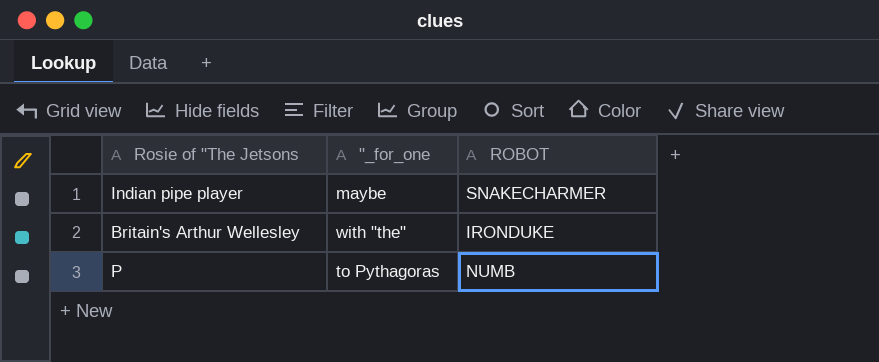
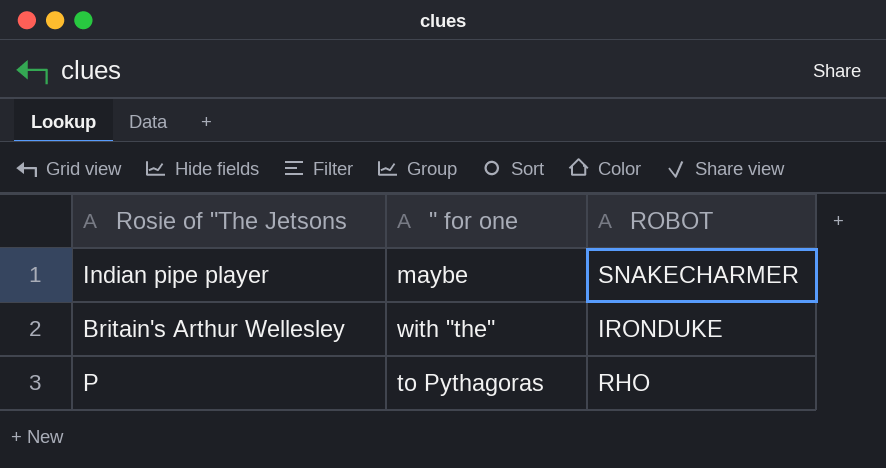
column name: "_for_one -> " for one
P | ROBOT: NUMB -> RHO

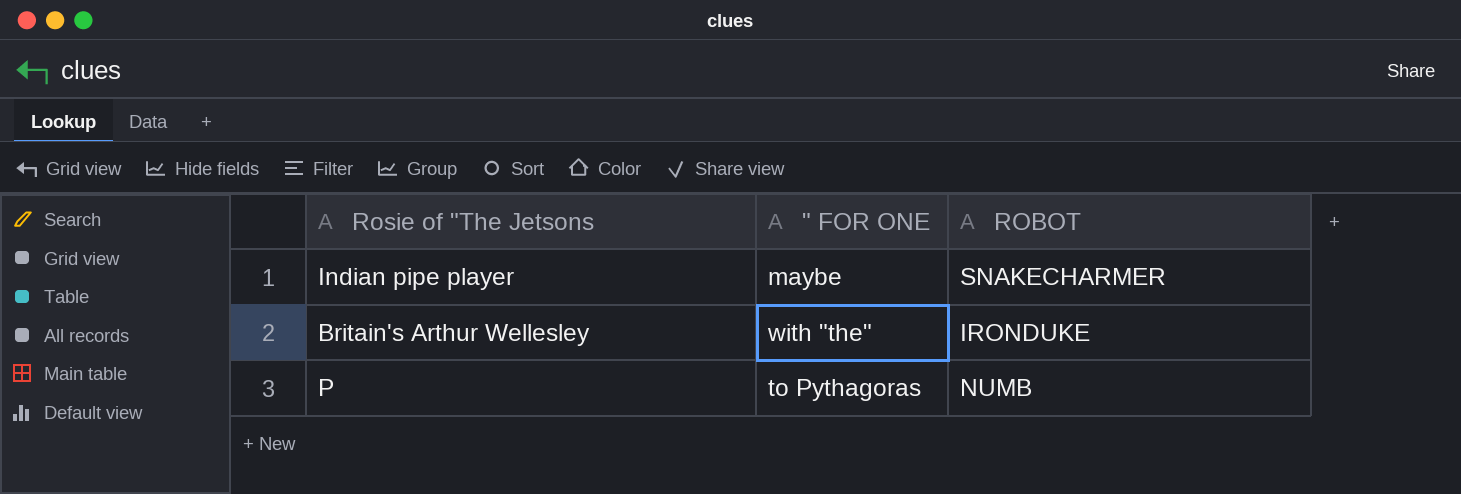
column name: " for one -> " FOR ONE
P | ROBOT: RHO -> NUMB

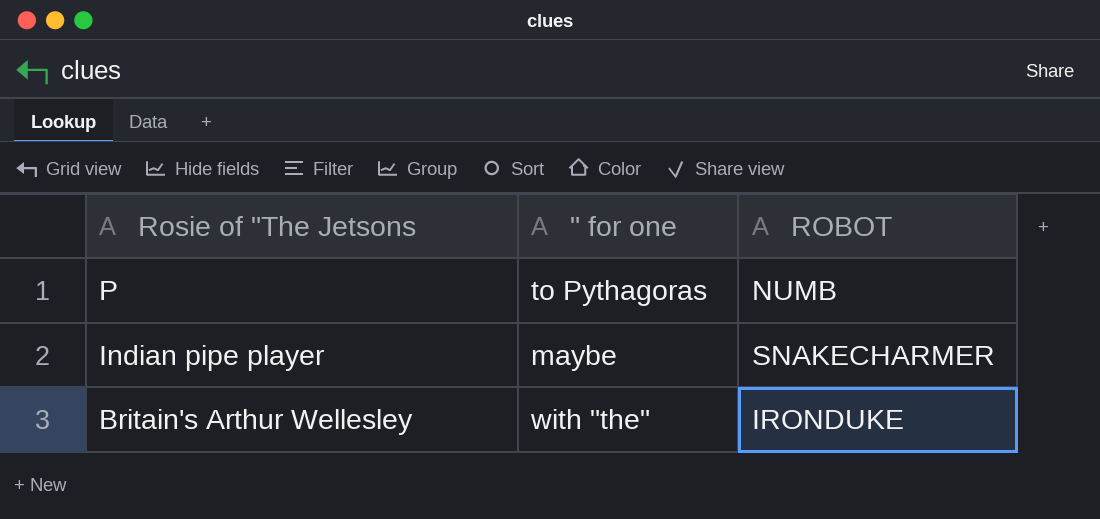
row order: none -> Rosie of "The Jetsons descending
column name: " FOR ONE -> " for one

